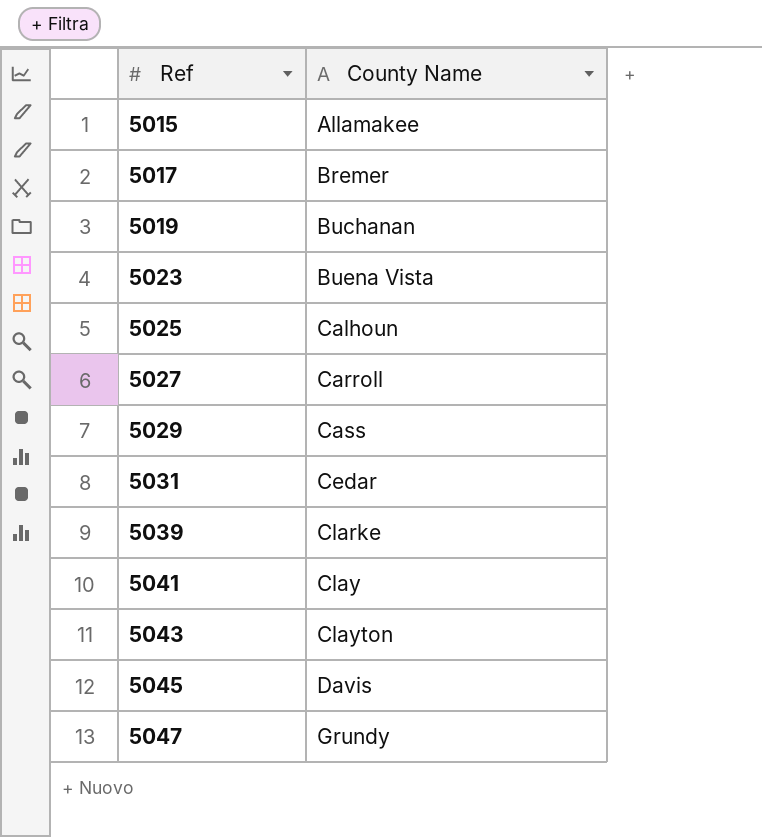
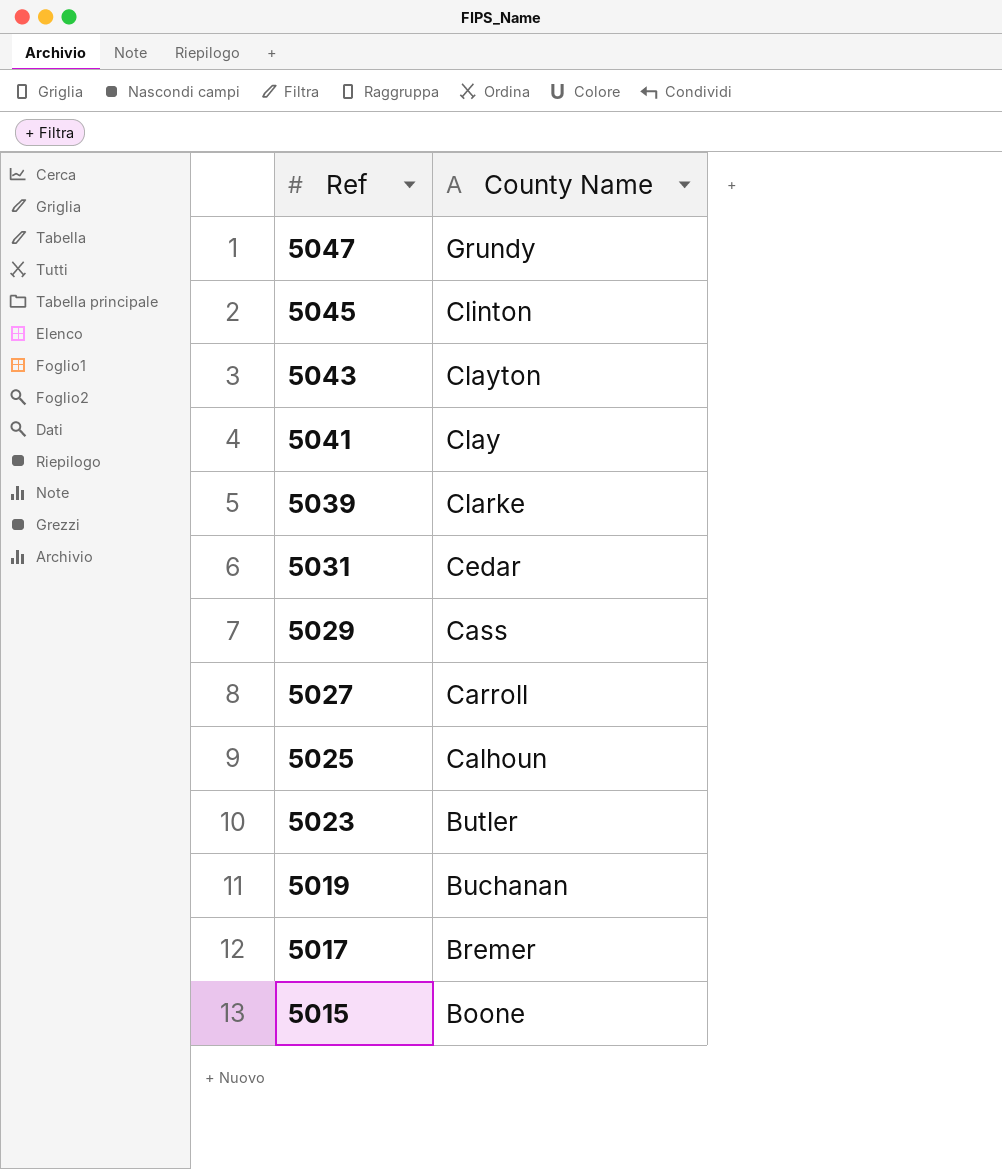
row order: Ref ascending -> Ref descending
5045 | County Name: Davis -> Clinton
5023 | County Name: Buena Vista -> Butler
5015 | County Name: Allamakee -> Boone

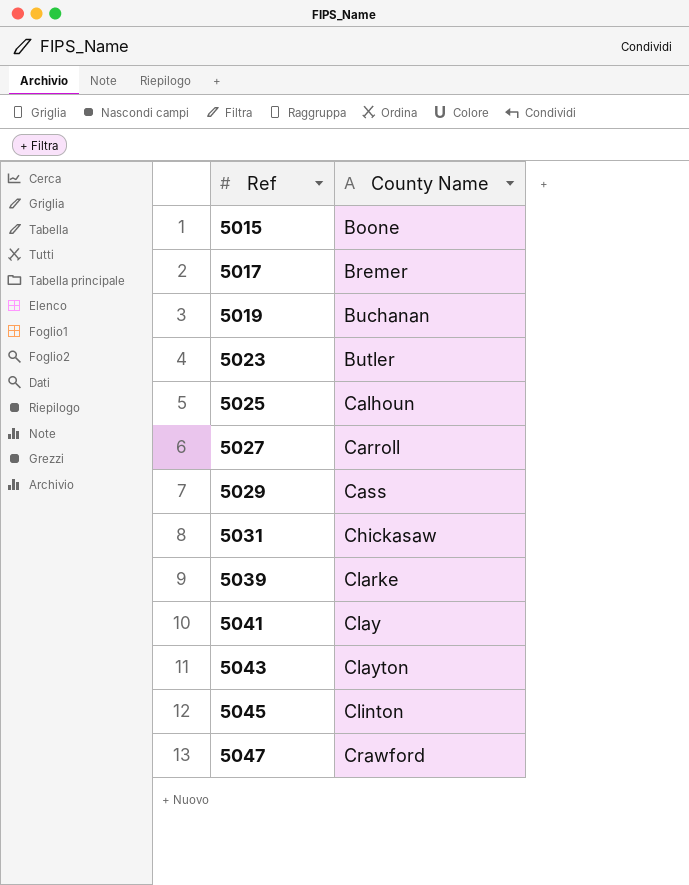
row order: Ref descending -> Ref ascending
5031 | County Name: Cedar -> Chickasaw
5047 | County Name: Grundy -> Crawford

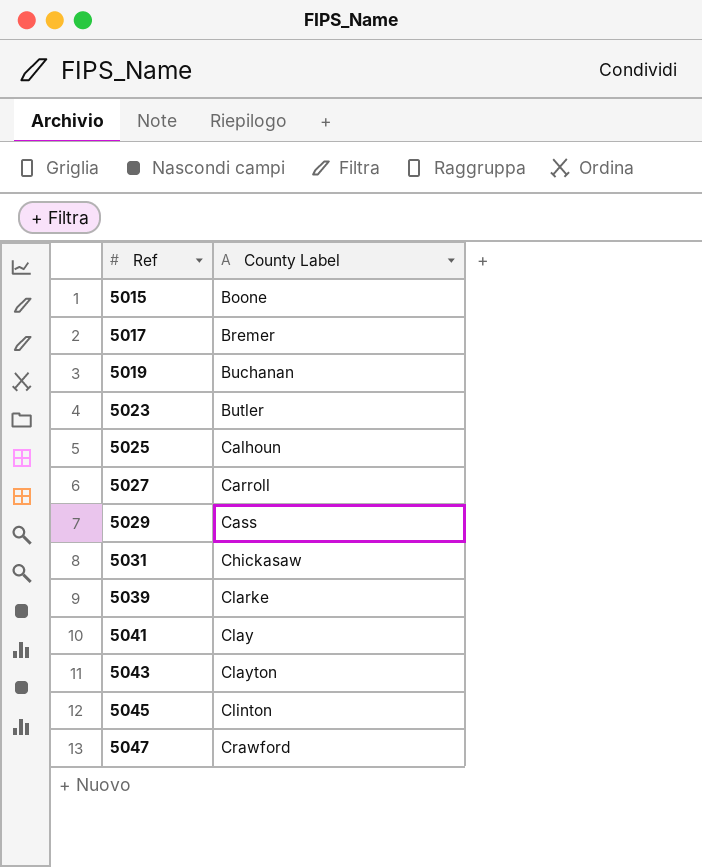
column name: County Name -> County Label

